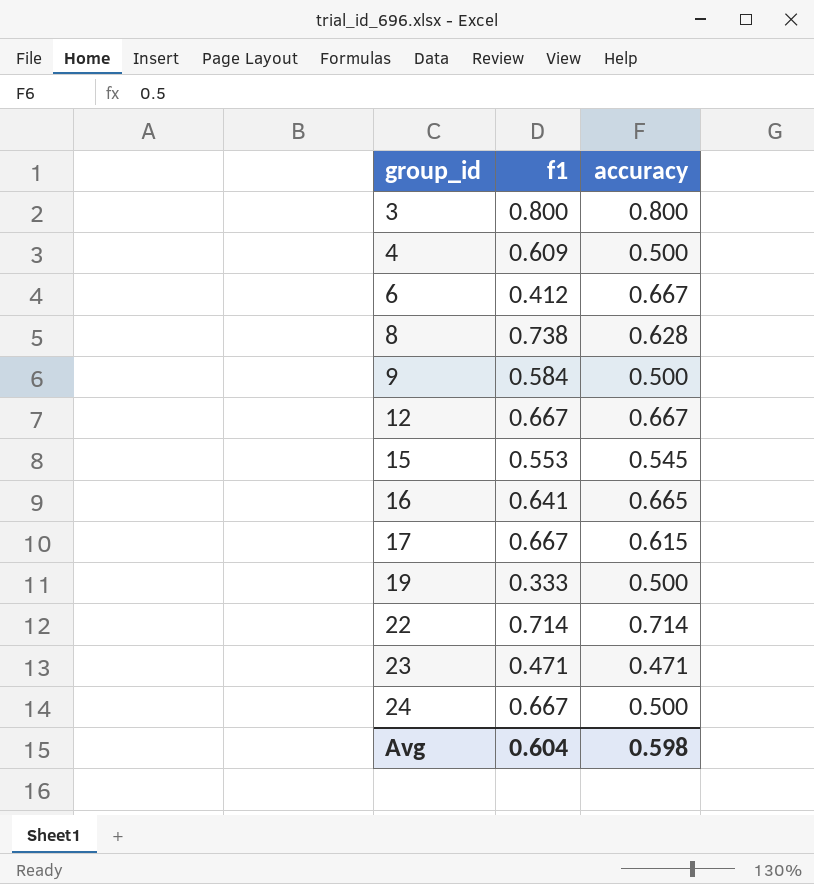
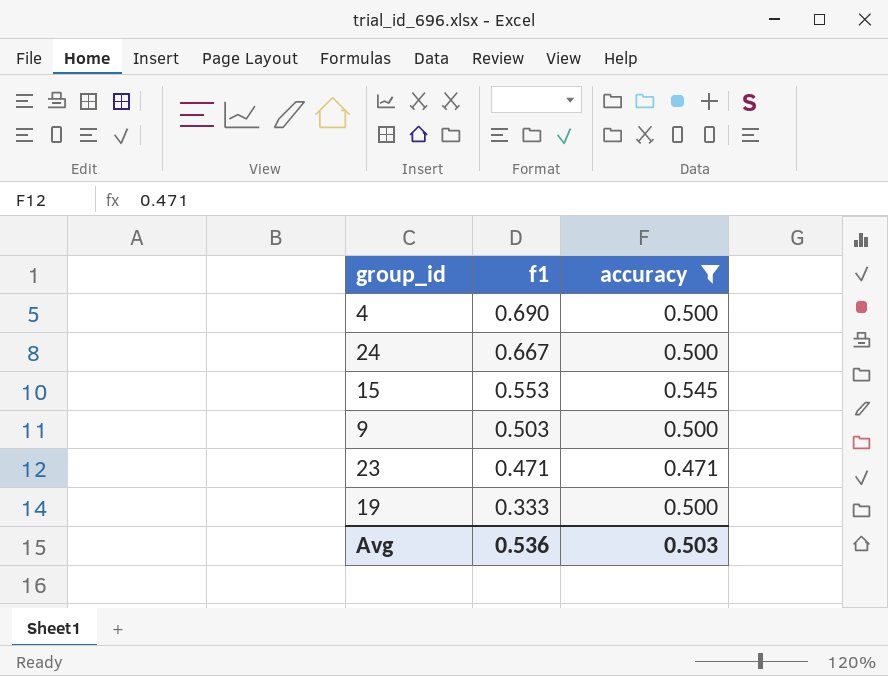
filter: none -> accuracy <= 0.545
row order: group_id ascending -> f1 descending
4 | f1: 0.609 -> 0.690
9 | f1: 0.584 -> 0.503
Avg | f1: 0.604 -> 0.536
Avg | accuracy: 0.598 -> 0.503

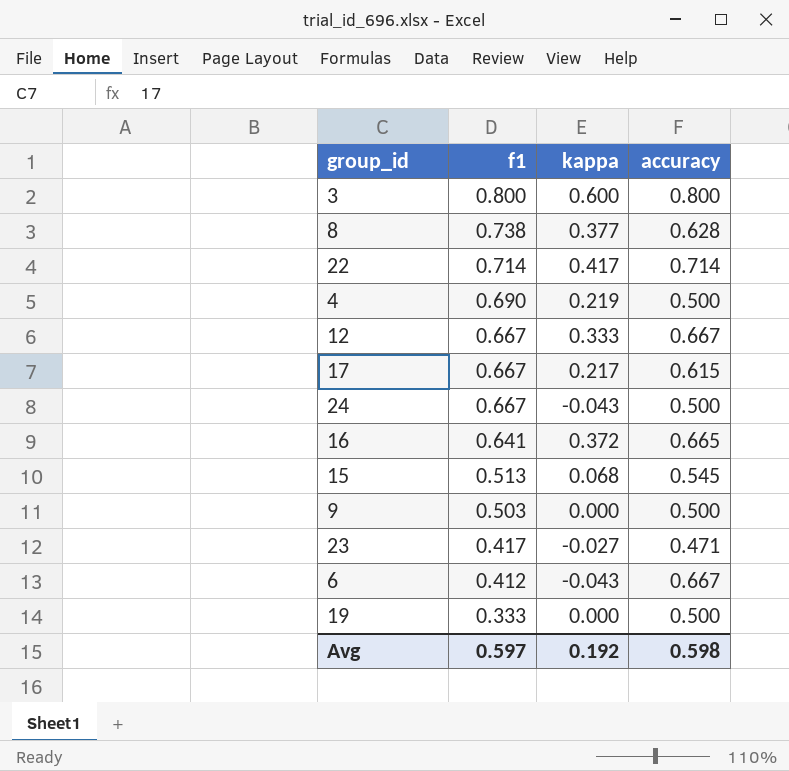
filter: accuracy <= 0.545 -> none
column kappa | position: none -> 3
15 | f1: 0.553 -> 0.513
23 | f1: 0.471 -> 0.417
Avg | f1: 0.536 -> 0.597
Avg | accuracy: 0.503 -> 0.598

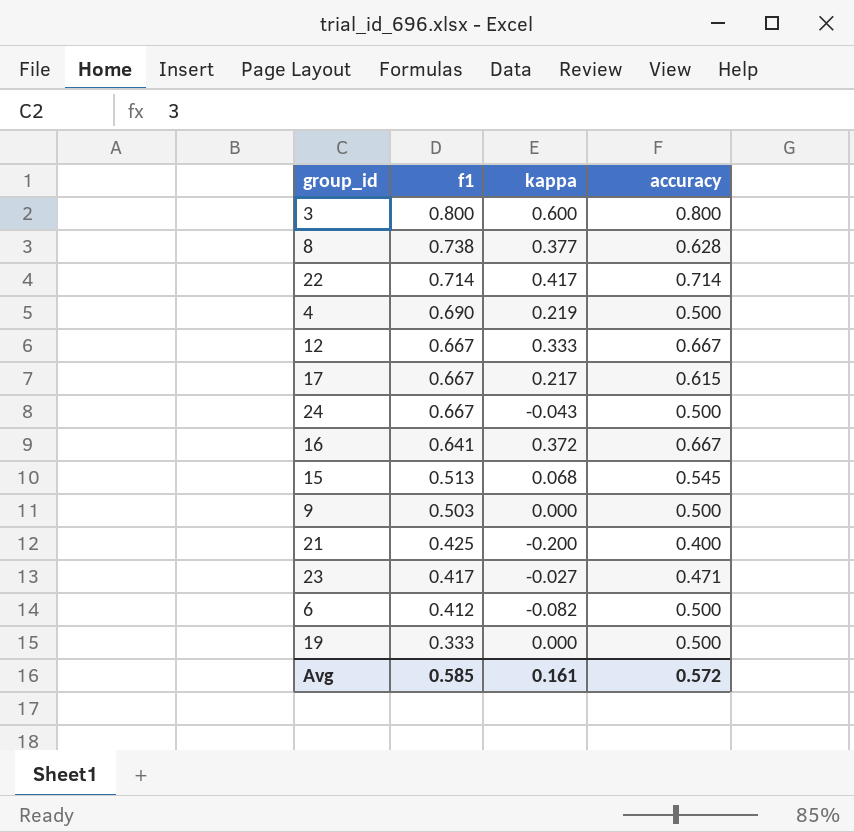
16 | accuracy: 0.665 -> 0.667
row 21: none -> 0.425 | -0.200 | 0.400
6 | kappa: -0.043 -> -0.082
6 | accuracy: 0.667 -> 0.500
Avg | f1: 0.597 -> 0.585
Avg | kappa: 0.192 -> 0.161
Avg | accuracy: 0.598 -> 0.572

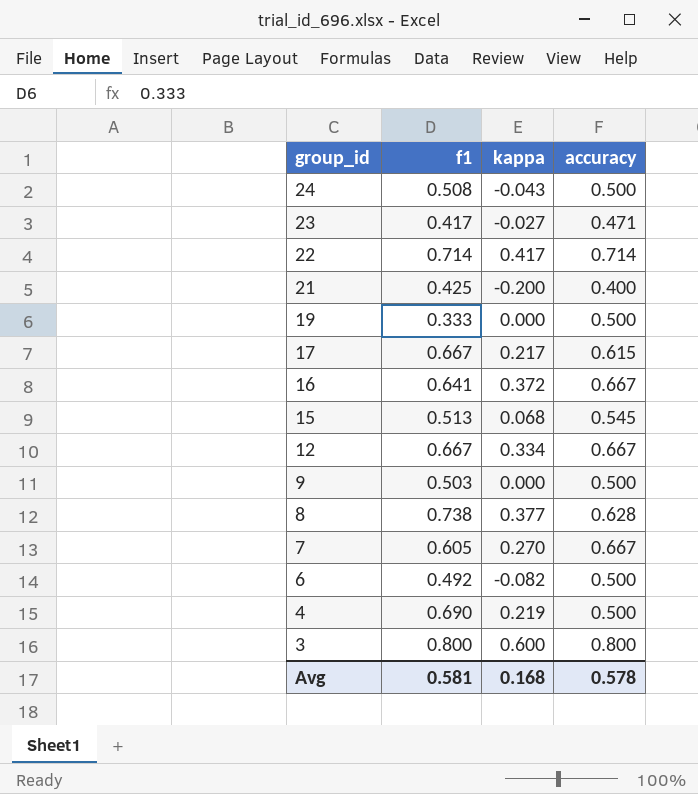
row order: f1 descending -> group_id descending
24 | f1: 0.667 -> 0.508
12 | kappa: 0.333 -> 0.334
row 7: none -> 0.605 | 0.270 | 0.667
6 | f1: 0.412 -> 0.492
Avg | f1: 0.585 -> 0.581
Avg | kappa: 0.161 -> 0.168
Avg | accuracy: 0.572 -> 0.578

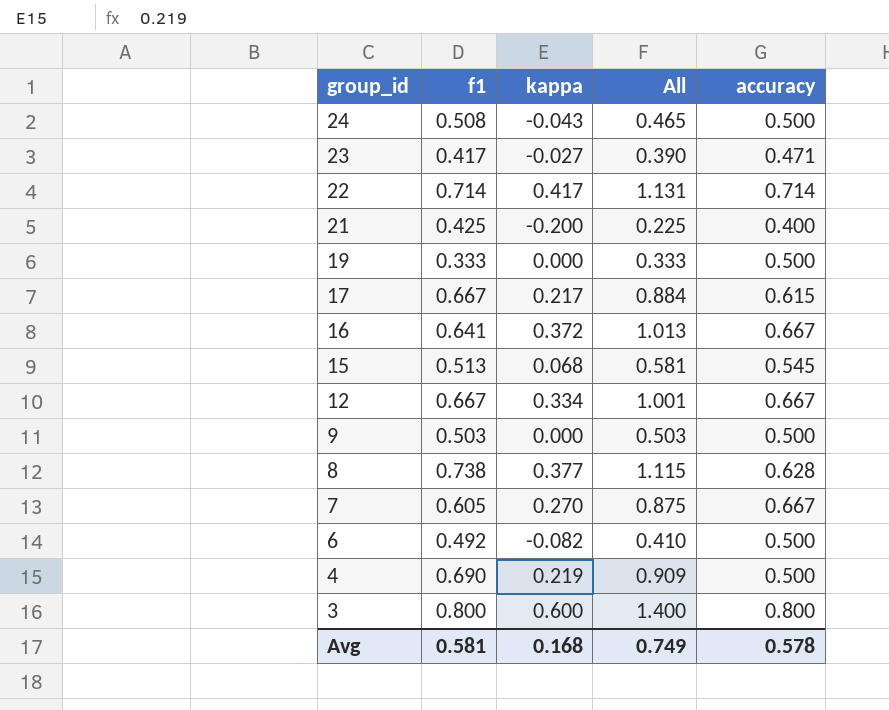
column All | formula: none -> [f1] + [kappa]

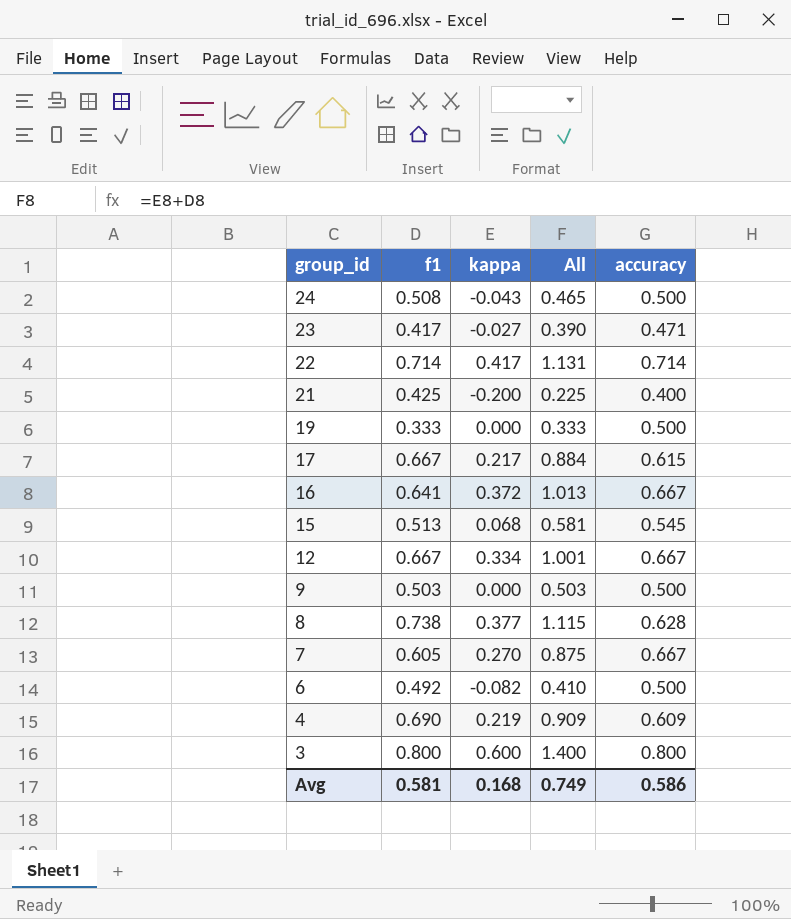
4 | accuracy: 0.500 -> 0.609
Avg | accuracy: 0.578 -> 0.586

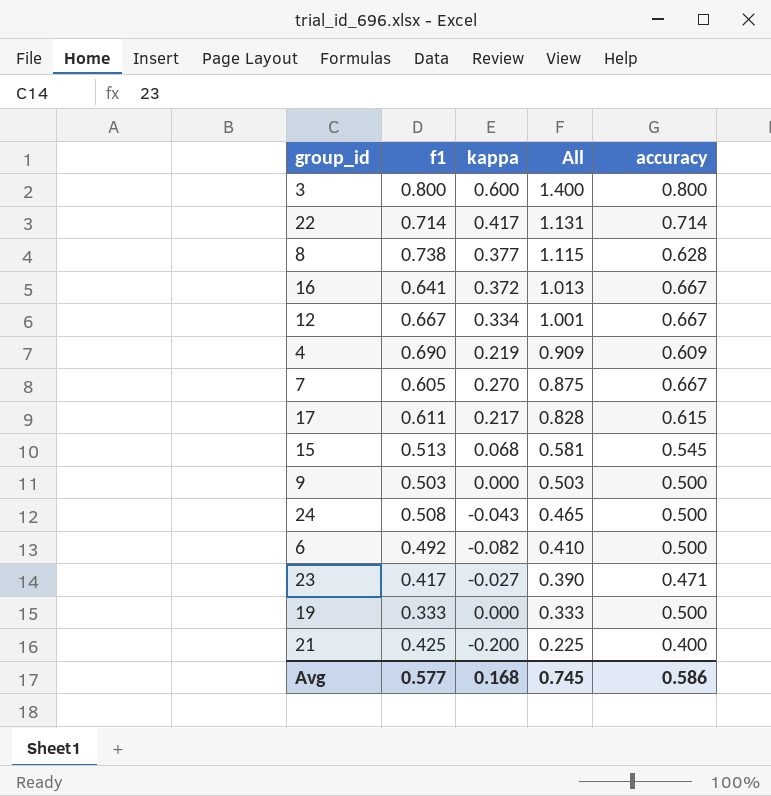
row order: group_id descending -> All descending
17 | f1: 0.667 -> 0.611
17 | All: 0.884 -> 0.828
Avg | f1: 0.581 -> 0.577
Avg | All: 0.749 -> 0.745

